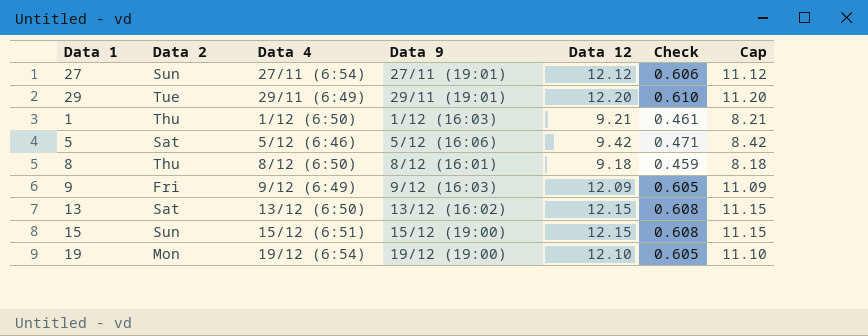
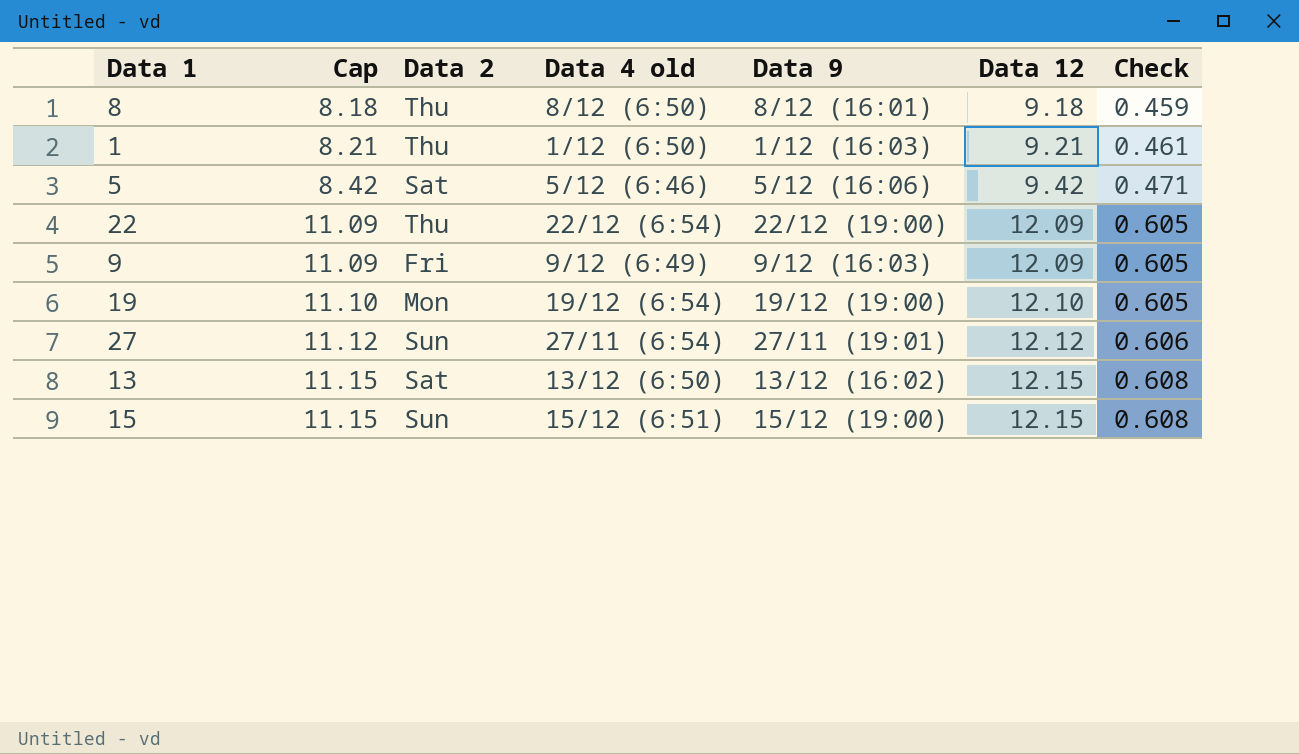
row order: none -> Cap ascending
column Cap | position: 7 -> 2
column name: Data 4 -> Data 4 old
row 29: Tue | 29/11 (6:49) | 29/11 (19:01) | 12.20 | 0.610 | 11.20 -> none
row 22: none -> 11.09 | Thu | 22/12 (6:54) | 22/12 (19:00) | 12.09 | 0.605

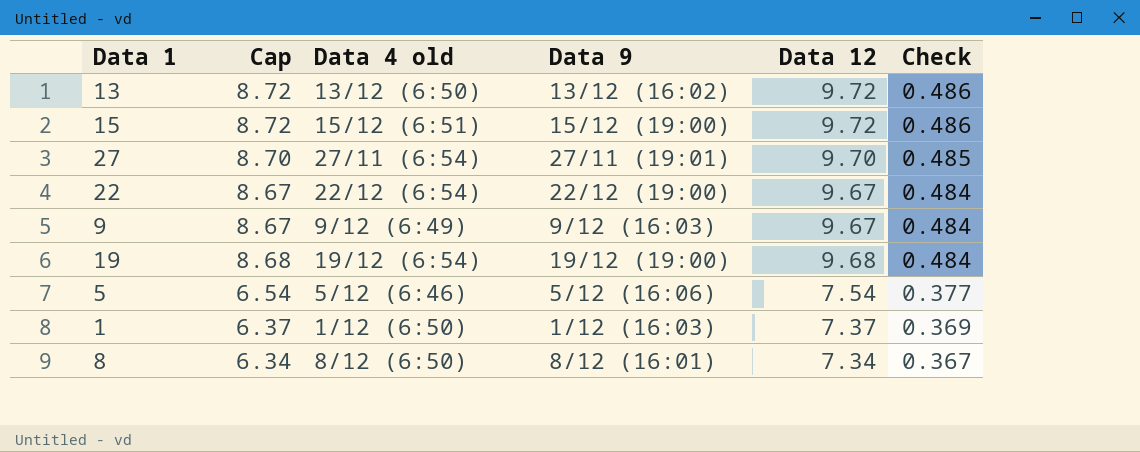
row order: Cap ascending -> Check descending
column Data 2 | position: 3 -> none
13 | Cap: 11.15 -> 8.72
13 | Data 12: 12.15 -> 9.72
13 | Check: 0.608 -> 0.486
15 | Cap: 11.15 -> 8.72
15 | Data 12: 12.15 -> 9.72
15 | Check: 0.608 -> 0.486
27 | Cap: 11.12 -> 8.70
27 | Data 12: 12.12 -> 9.70
27 | Check: 0.606 -> 0.485
22 | Cap: 11.09 -> 8.67
22 | Data 12: 12.09 -> 9.67
22 | Check: 0.605 -> 0.484
9 | Cap: 11.09 -> 8.67
9 | Data 12: 12.09 -> 9.67
9 | Check: 0.605 -> 0.484
19 | Cap: 11.10 -> 8.68
19 | Data 12: 12.10 -> 9.68
19 | Check: 0.605 -> 0.484
5 | Cap: 8.42 -> 6.54
5 | Data 12: 9.42 -> 7.54
5 | Check: 0.471 -> 0.377
1 | Cap: 8.21 -> 6.37
1 | Data 12: 9.21 -> 7.37
1 | Check: 0.461 -> 0.369
8 | Cap: 8.18 -> 6.34
8 | Data 12: 9.18 -> 7.34
8 | Check: 0.459 -> 0.367

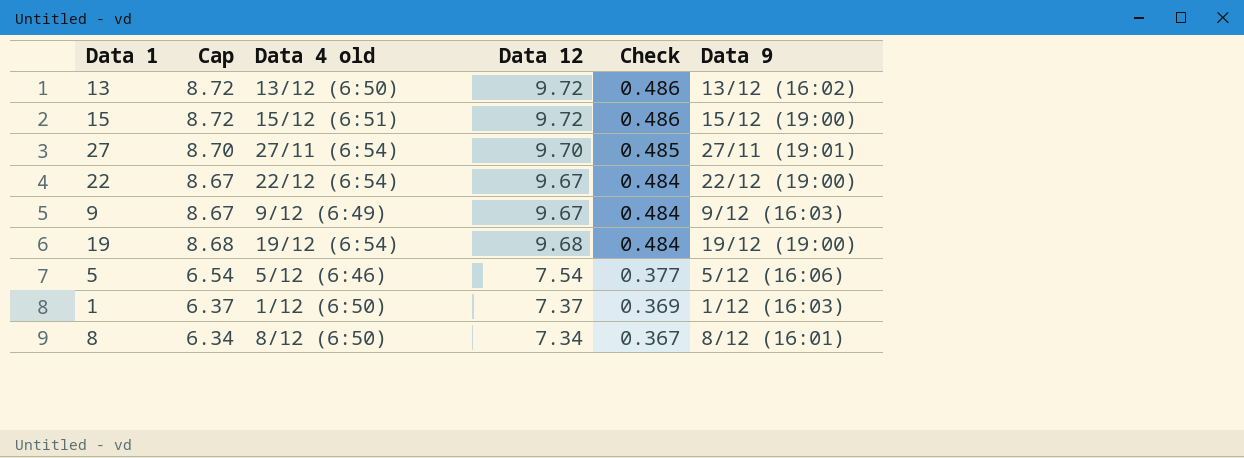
column Data 9 | position: 4 -> 6

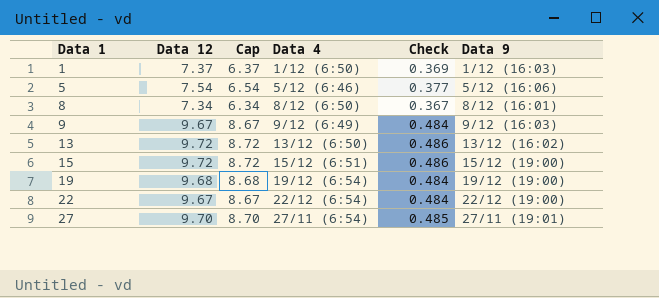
row order: Check descending -> Data 1 ascending
column Data 12 | position: 4 -> 2
column name: Data 4 old -> Data 4

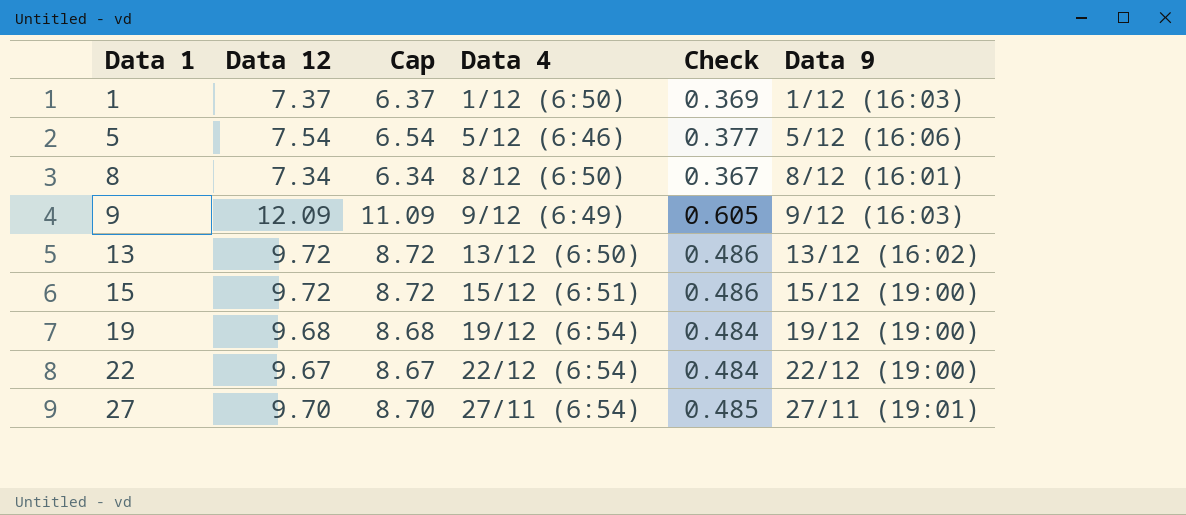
9 | Data 12: 9.67 -> 12.09
9 | Cap: 8.67 -> 11.09
9 | Check: 0.484 -> 0.605

